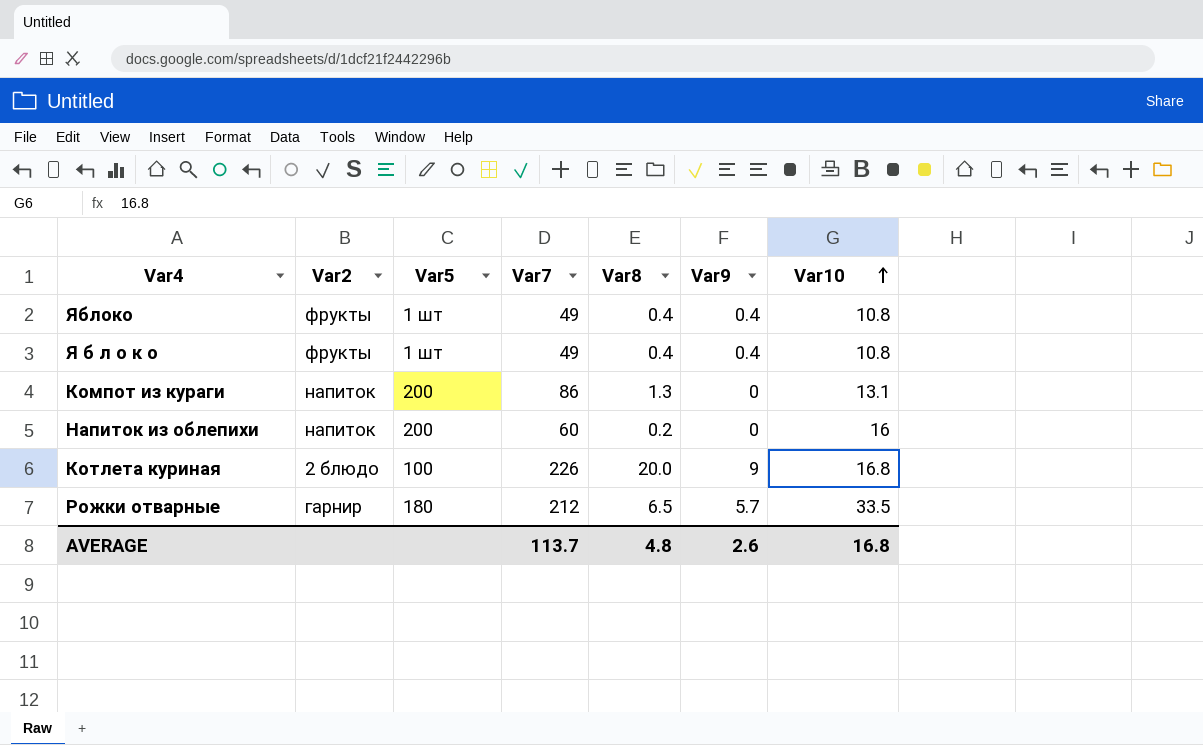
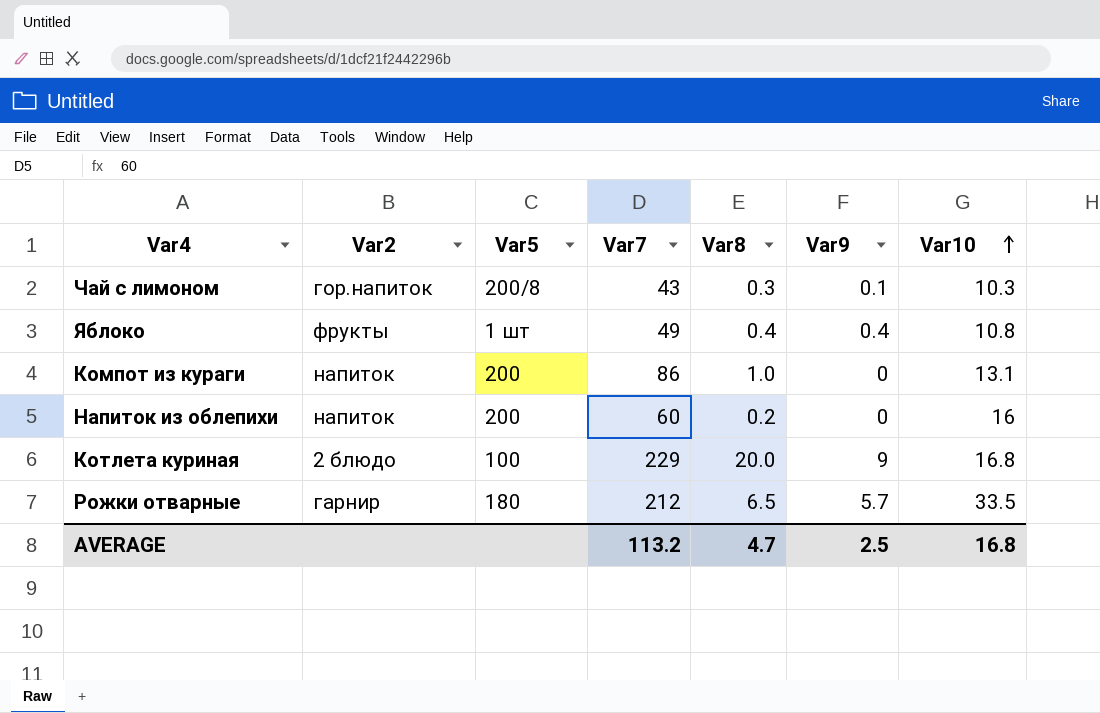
row Я б л о к о: фрукты | 1 шт | 49 | 0.4 | 0.4 | 10.8 -> none
row Чай с лимоном: none -> гор.напиток | 200/8 | 43 | 0.3 | 0.1 | 10.3
Компот из кураги | Var8: 1.3 -> 1.0
Котлета куриная | Var7: 226 -> 229
AVERAGE | Var7: 113.7 -> 113.2
AVERAGE | Var8: 4.8 -> 4.7
AVERAGE | Var9: 2.6 -> 2.5

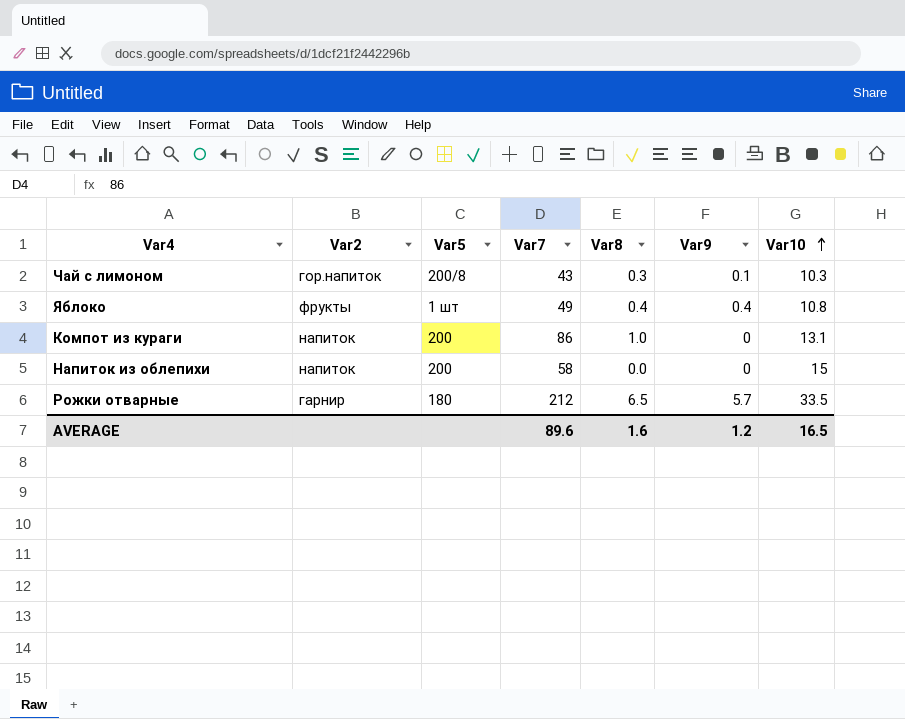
row Котлета куриная: 2 блюдо | 100 | 229 | 20.0 | 9 | 16.8 -> none
Напиток из облепихи | Var7: 60 -> 58
Напиток из облепихи | Var8: 0.2 -> 0.0
Напиток из облепихи | Var10: 16 -> 15
AVERAGE | Var7: 113.2 -> 89.6
AVERAGE | Var8: 4.7 -> 1.6
AVERAGE | Var9: 2.5 -> 1.2
AVERAGE | Var10: 16.8 -> 16.5

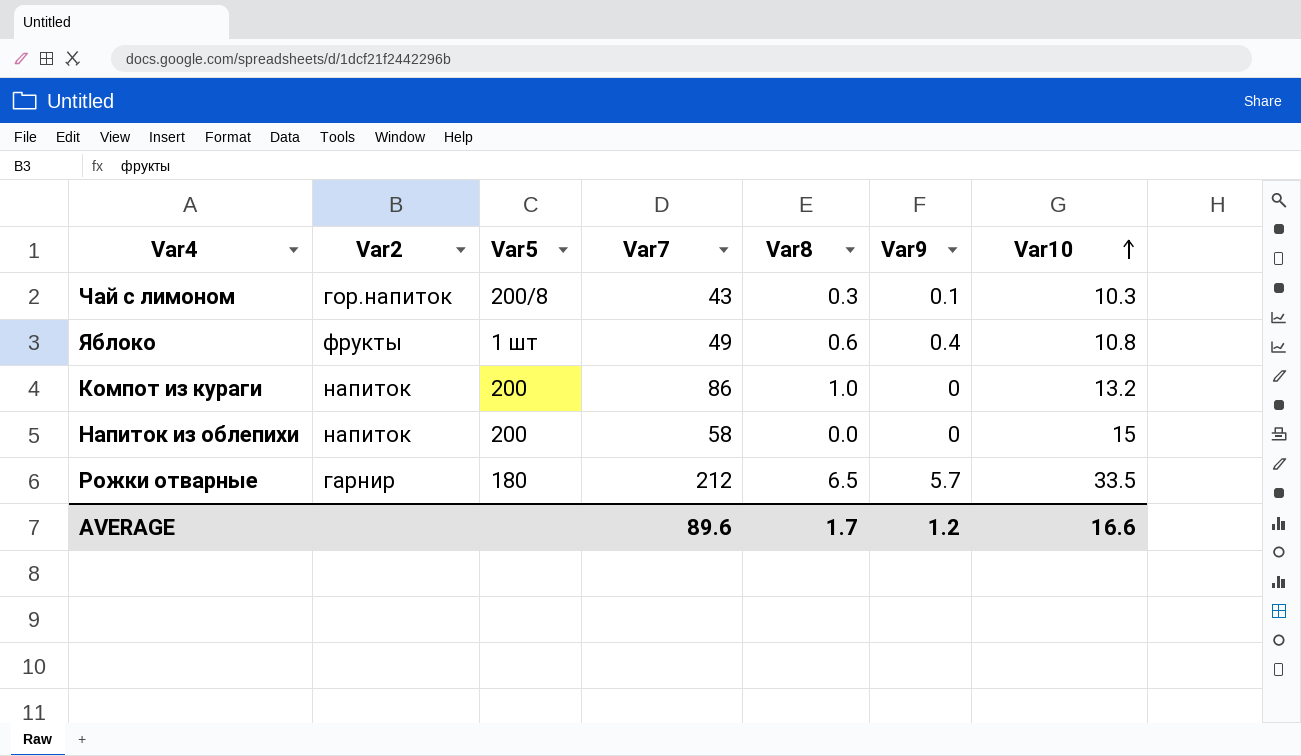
Яблоко | Var8: 0.4 -> 0.6
Компот из кураги | Var10: 13.1 -> 13.2
AVERAGE | Var8: 1.6 -> 1.7
AVERAGE | Var10: 16.5 -> 16.6

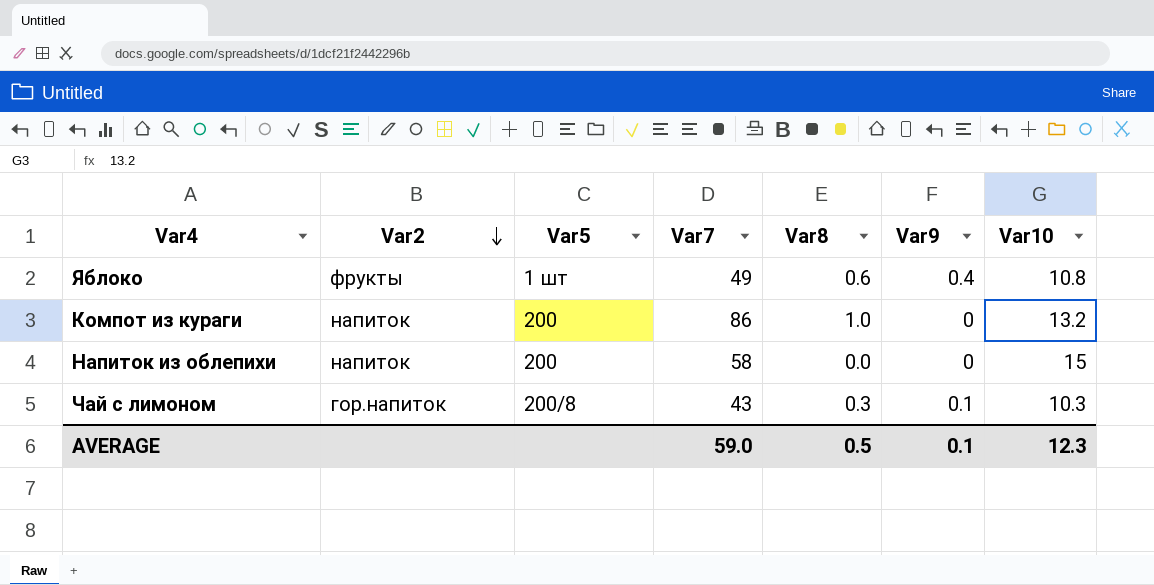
row order: Var10 ascending -> Var2 descending
row Рожки отварные: гарнир | 180 | 212 | 6.5 | 5.7 | 33.5 -> none
AVERAGE | Var7: 89.6 -> 59.0
AVERAGE | Var8: 1.7 -> 0.5
AVERAGE | Var9: 1.2 -> 0.1
AVERAGE | Var10: 16.6 -> 12.3

